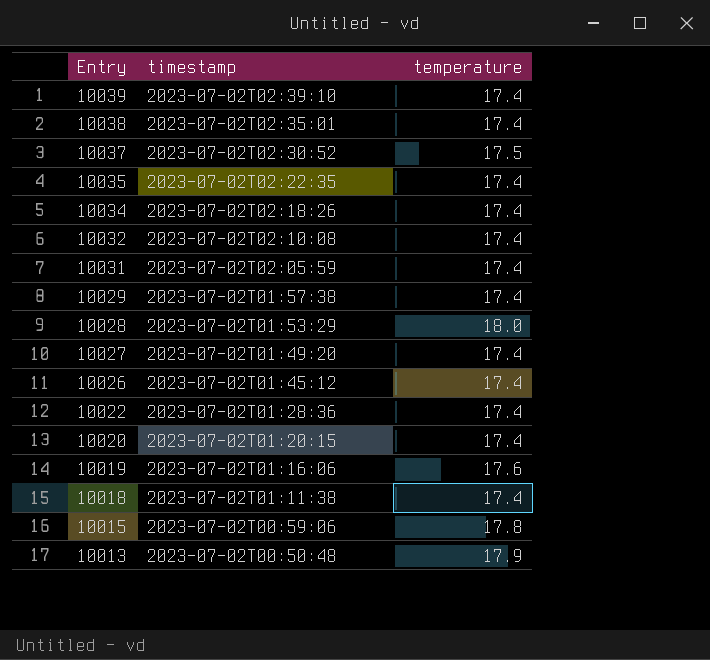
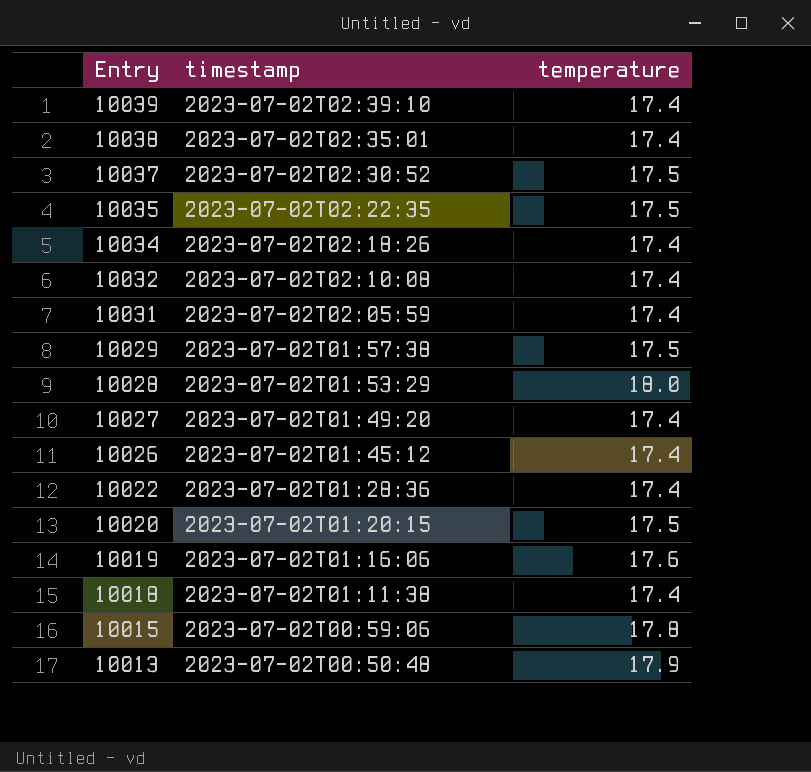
10035 | temperature: 17.4 -> 17.5
10029 | temperature: 17.4 -> 17.5
10020 | temperature: 17.4 -> 17.5

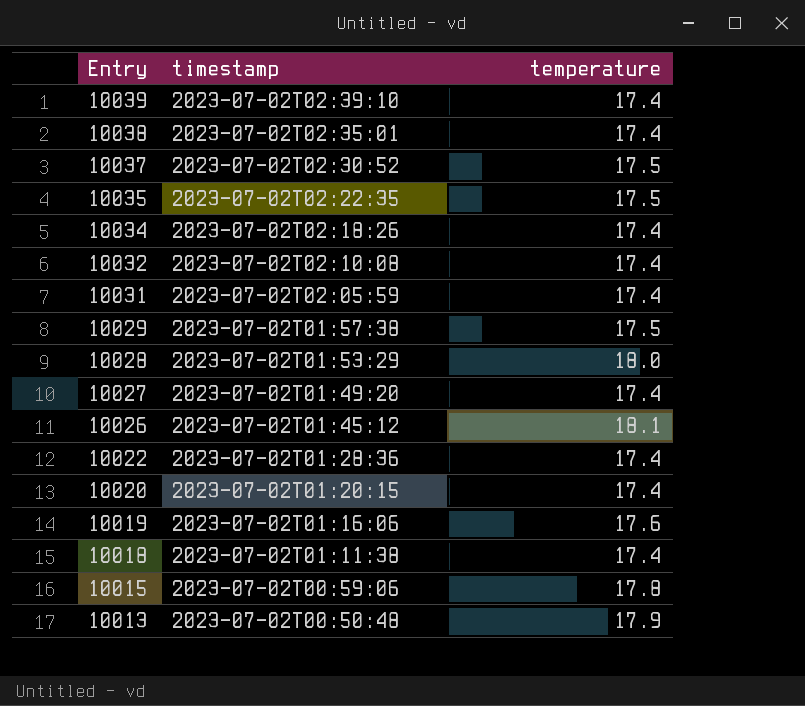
10026 | temperature: 17.4 -> 18.1
10020 | temperature: 17.5 -> 17.4

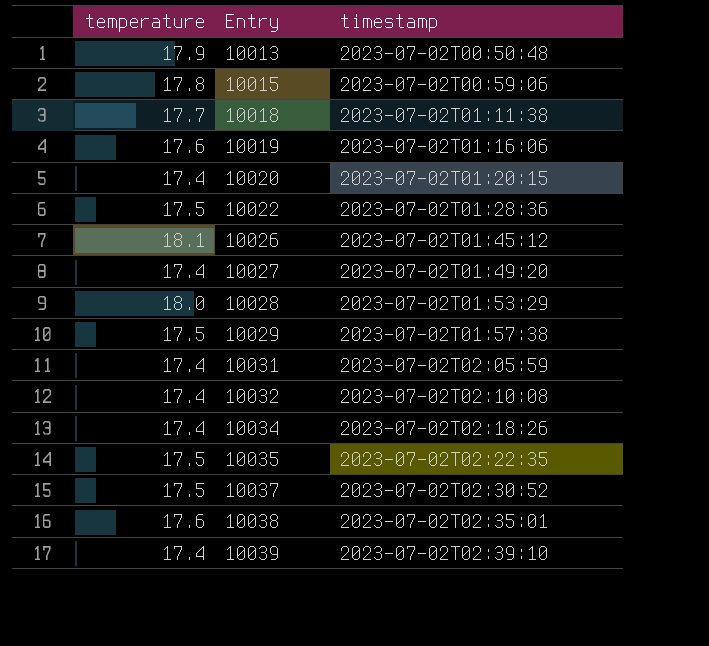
row order: Entry descending -> Entry ascending
column temperature | position: 3 -> 1
10018 | temperature: 17.4 -> 17.7
10022 | temperature: 17.4 -> 17.5
10038 | temperature: 17.4 -> 17.6

